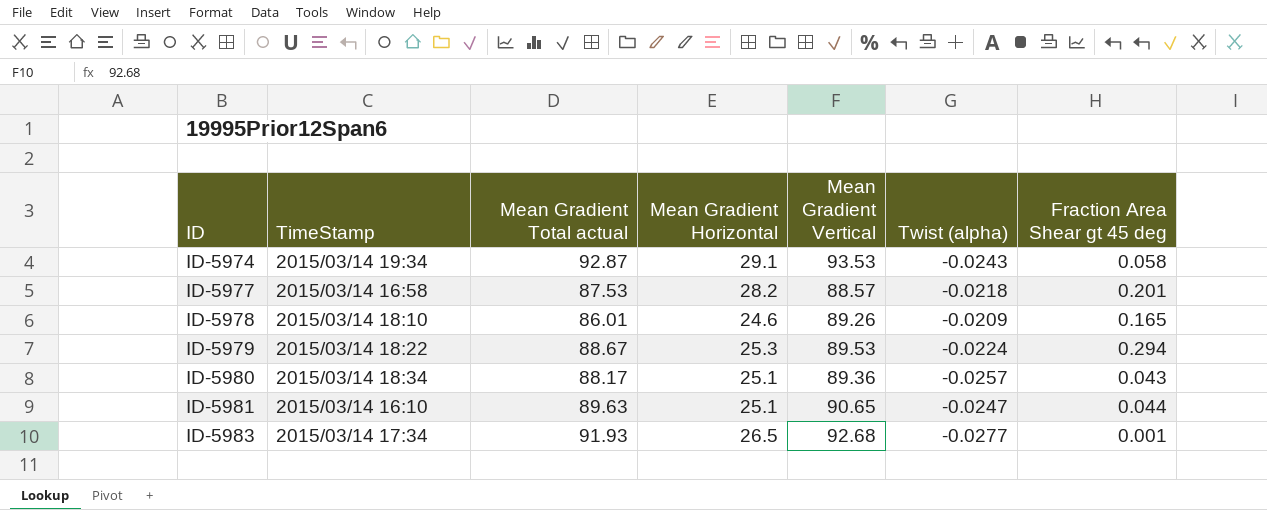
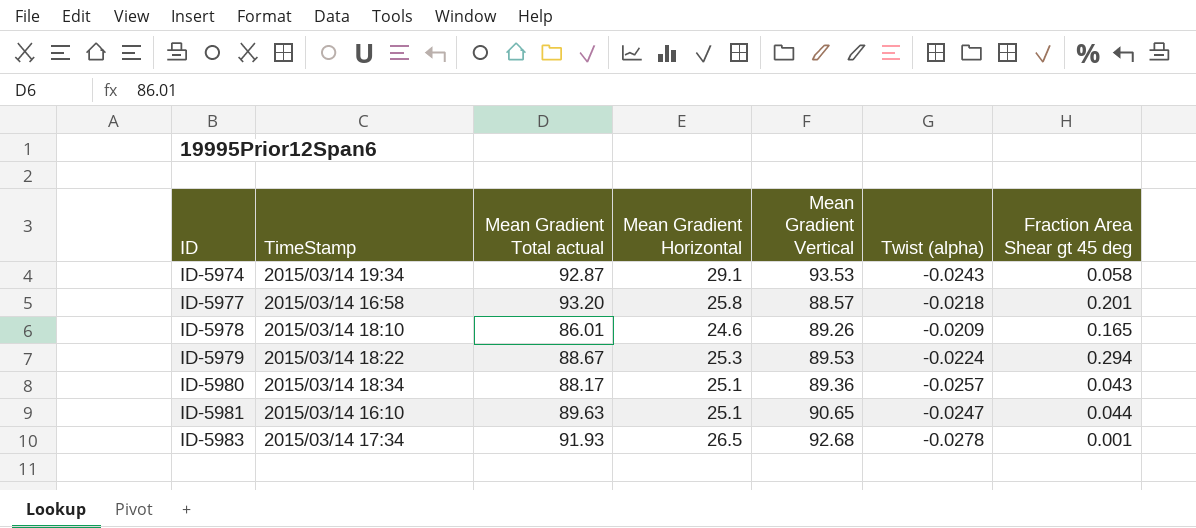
ID-5977 | Mean Gradient Total actual: 87.53 -> 93.20
ID-5977 | Mean Gradient Horizontal: 28.2 -> 25.8
ID-5983 | Twist (alpha): -0.0277 -> -0.0278

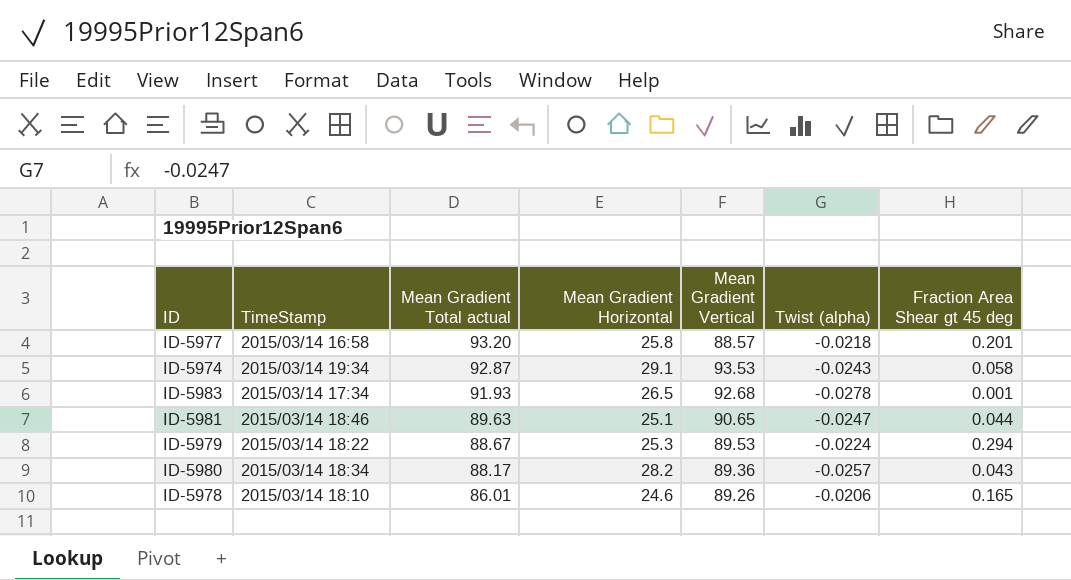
row order: ID ascending -> Mean Gradient Total actual descending
ID-5981 | TimeStamp: 2015/03/14 16:10 -> 2015/03/14 18:46
ID-5980 | Mean Gradient Horizontal: 25.1 -> 28.2
ID-5978 | Twist (alpha): -0.0209 -> -0.0206

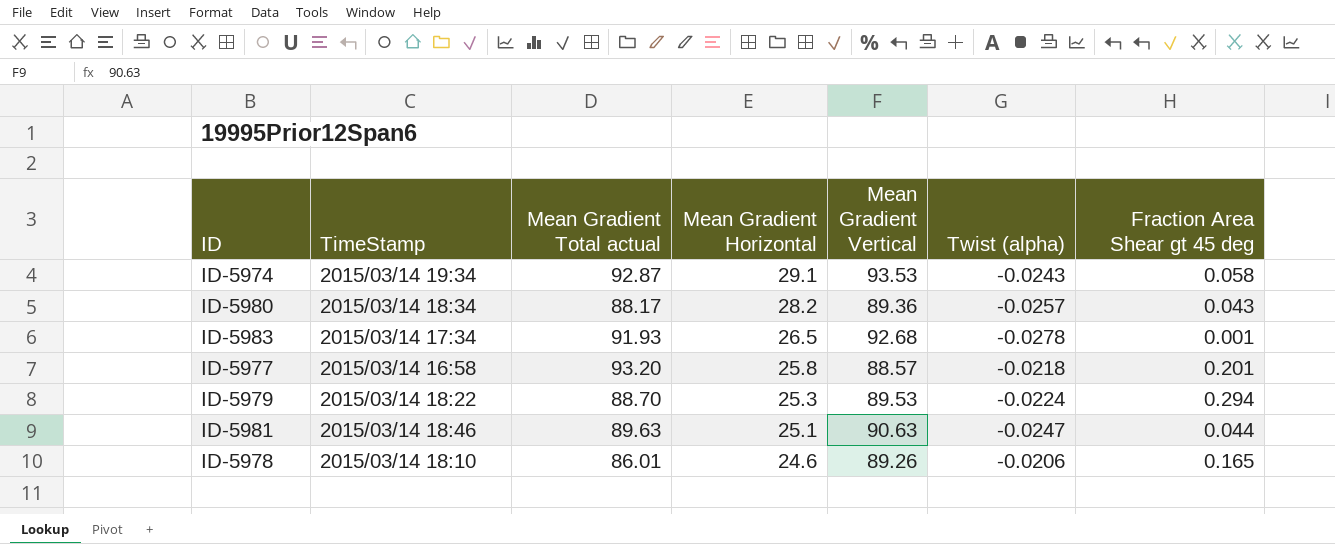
row order: Mean Gradient Total actual descending -> Mean Gradient Horizontal descending
ID-5979 | Mean Gradient Total actual: 88.67 -> 88.70
ID-5981 | Mean Gradient Vertical: 90.65 -> 90.63

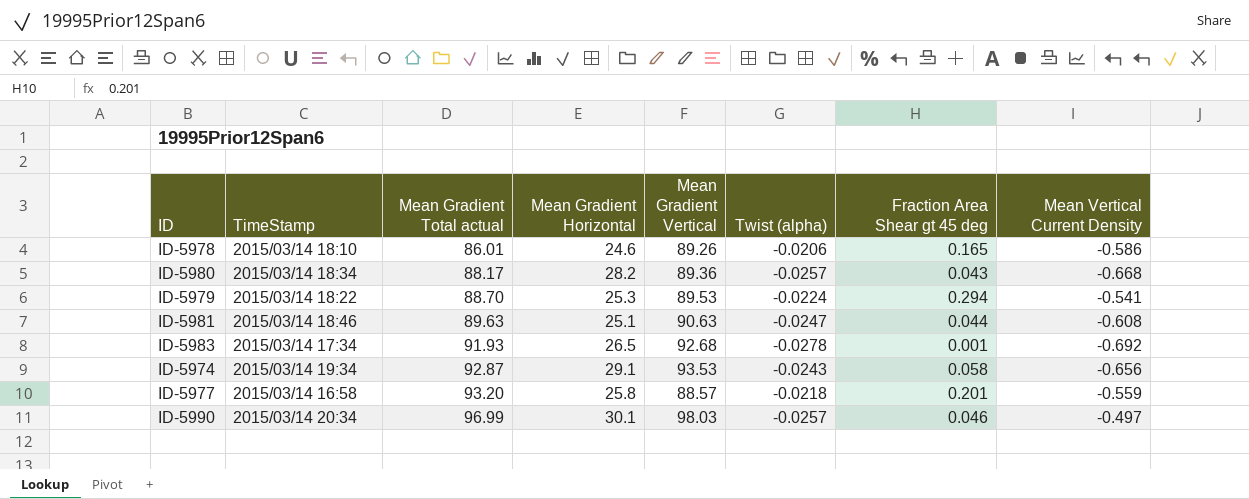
row order: Mean Gradient Horizontal descending -> Mean Gradient Total actual ascending
column Mean Vertical Current Density | position: none -> 8
row ID-5990: none -> 2015/03/14 20:34 | 96.99 | 30.1 | 98.03 | -0.0257 | 0.046 | -0.497

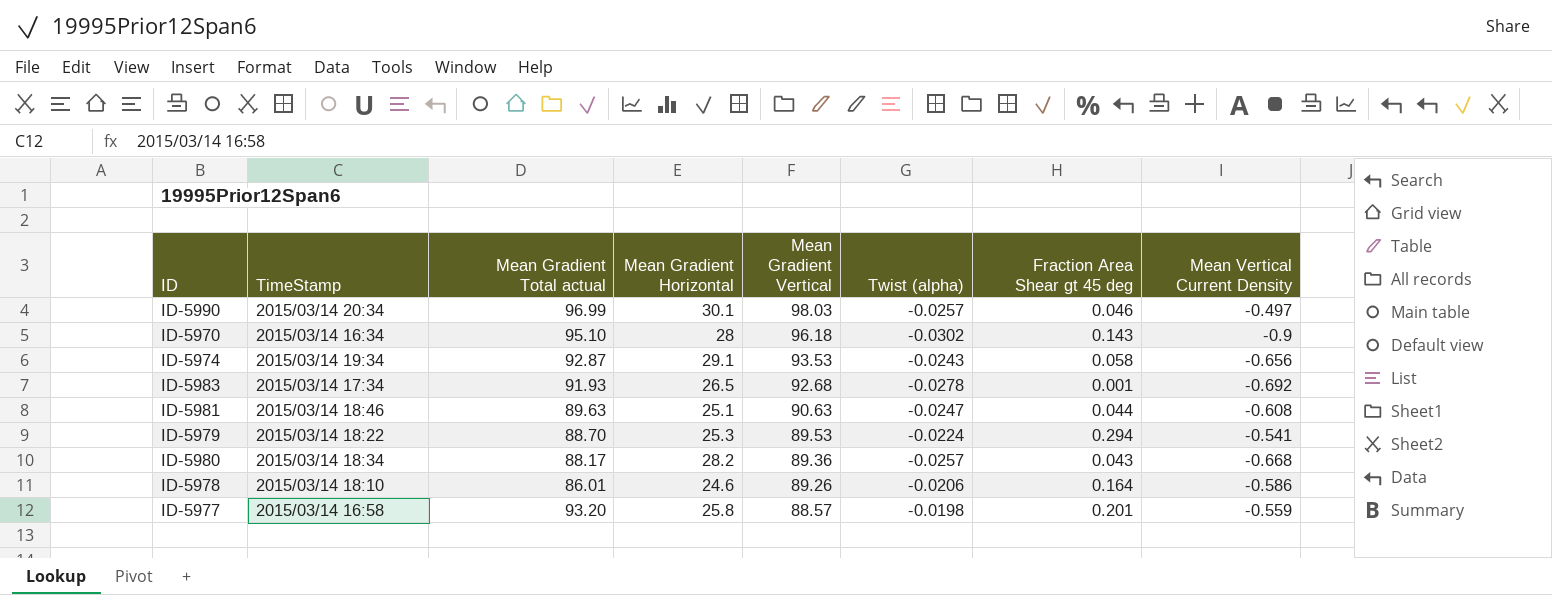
row order: Mean Gradient Total actual ascending -> Mean Gradient Vertical descending
row ID-5970: none -> 2015/03/14 16:34 | 95.10 | 28 | 96.18 | -0.0302 | 0.143 | -0.9
ID-5978 | Fraction Area Shear gt 45 deg: 0.165 -> 0.164
ID-5977 | Twist (alpha): -0.0218 -> -0.0198

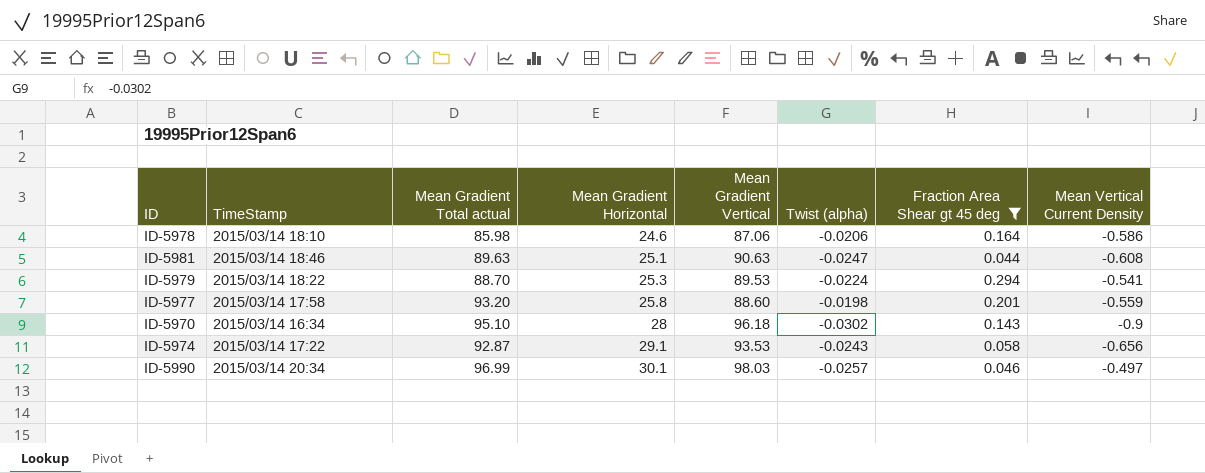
filter: none -> Fraction Area Shear gt 45 deg >= 0.044
row order: Mean Gradient Vertical descending -> Mean Gradient Horizontal ascending
ID-5978 | Mean Gradient Total actual: 86.01 -> 85.98
ID-5978 | Mean Gradient Vertical: 89.26 -> 87.06
ID-5977 | TimeStamp: 2015/03/14 16:58 -> 2015/03/14 17:58
ID-5977 | Mean Gradient Vertical: 88.57 -> 88.60
ID-5974 | TimeStamp: 2015/03/14 19:34 -> 2015/03/14 17:22

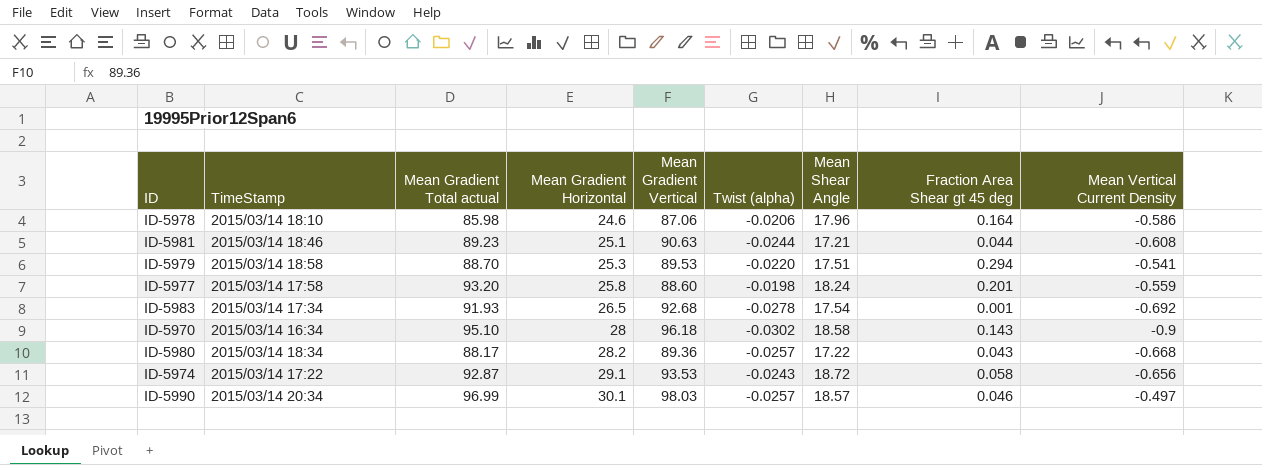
filter: Fraction Area Shear gt 45 deg >= 0.044 -> none
column Mean Shear Angle | position: none -> 7
ID-5981 | Mean Gradient Total actual: 89.63 -> 89.23
ID-5981 | Twist (alpha): -0.0247 -> -0.0244
ID-5979 | TimeStamp: 2015/03/14 18:22 -> 2015/03/14 18:58
ID-5979 | Twist (alpha): -0.0224 -> -0.0220

